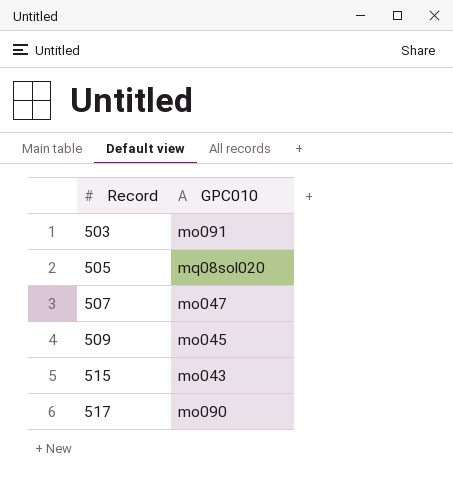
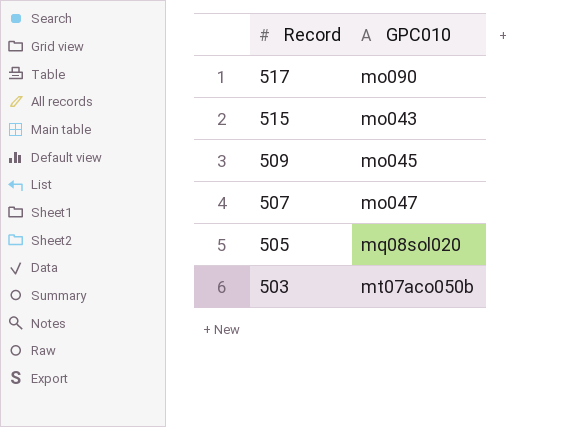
row order: Record ascending -> Record descending
503 | GPC010: mo091 -> mt07aco050b

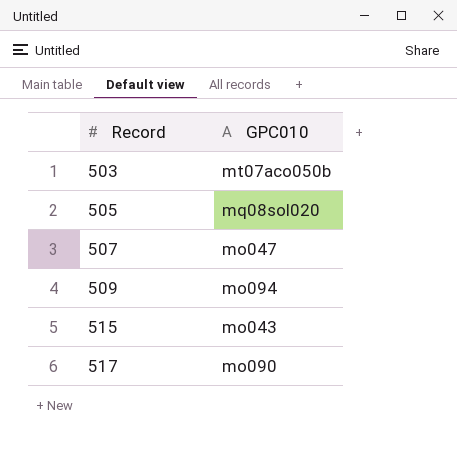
row order: Record descending -> Record ascending
509 | GPC010: mo045 -> mo094

